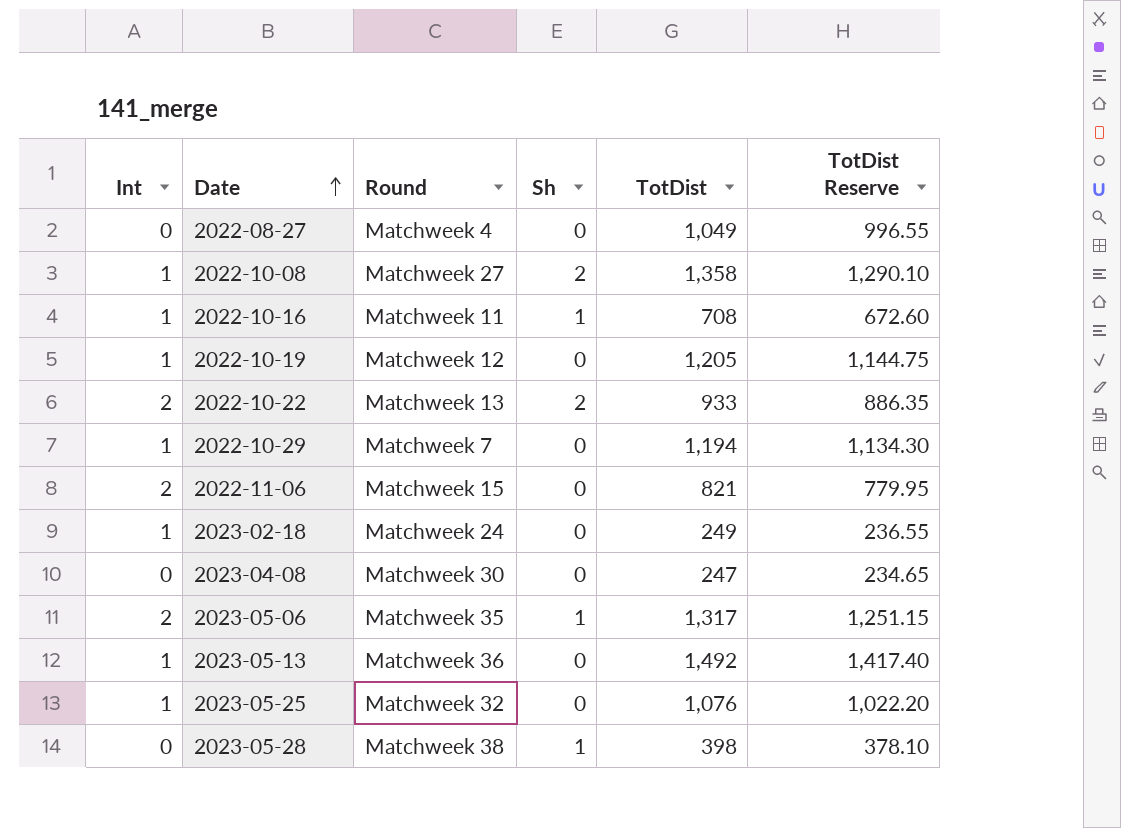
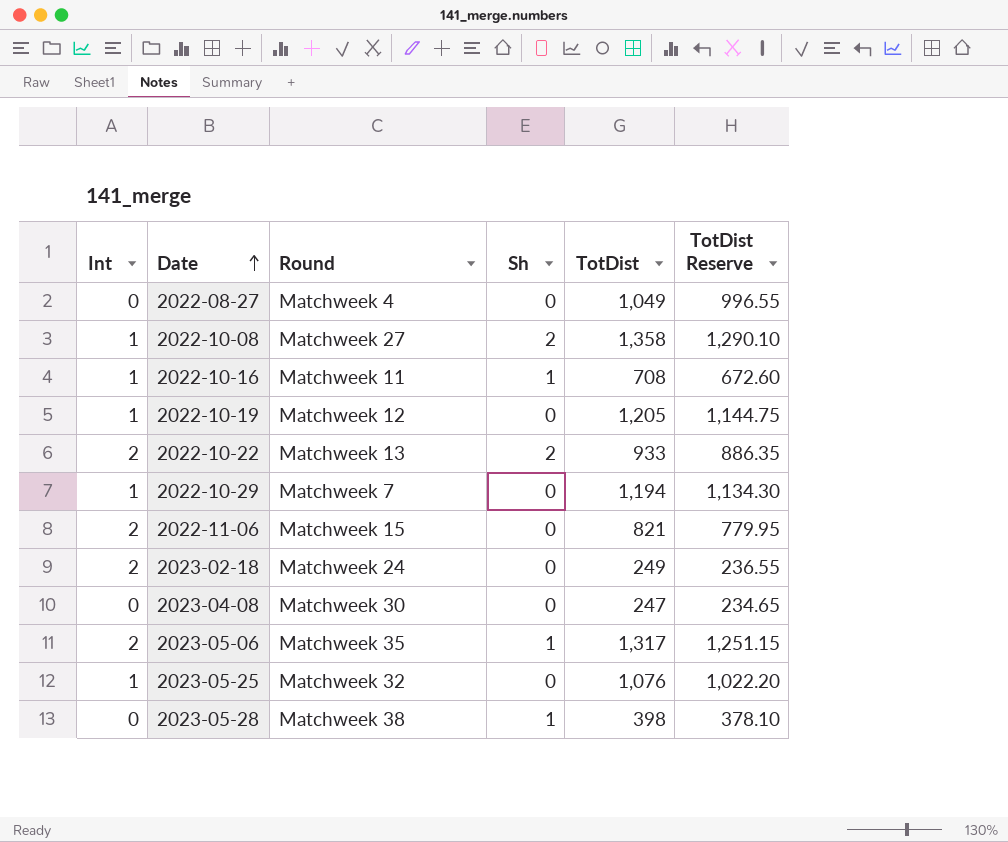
row 2023-05-13: 1 | Matchweek 36 | 0 | 1,492 | 1,417.40 -> none
2023-02-18 | Int: 1 -> 2

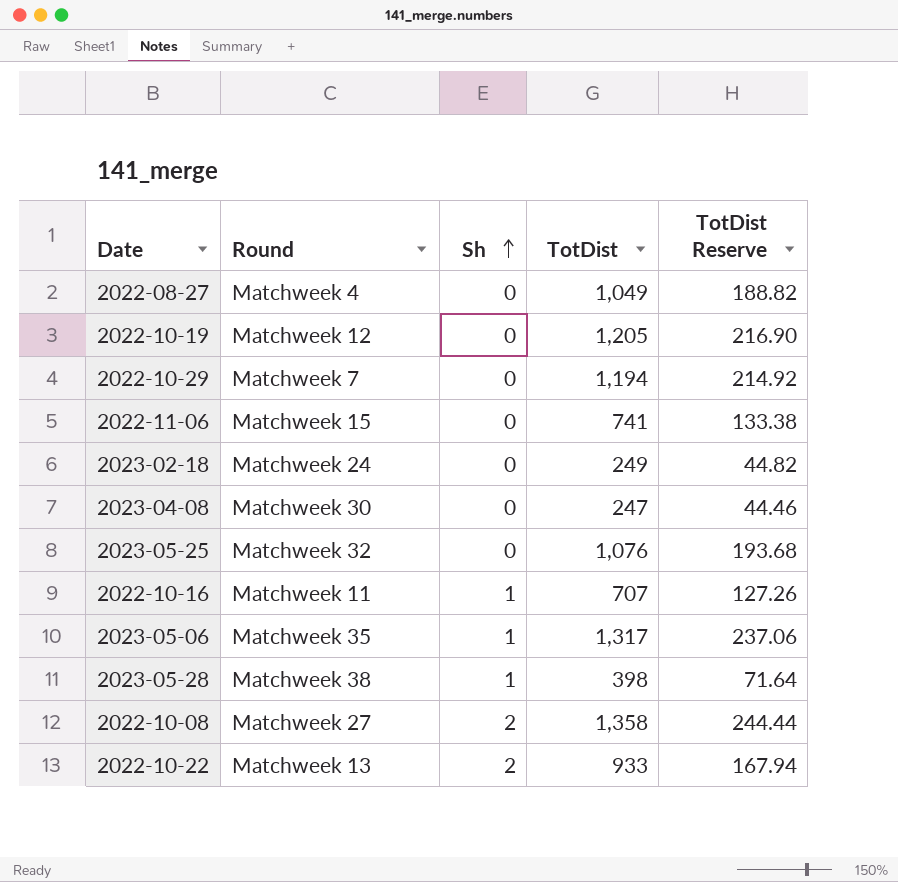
row order: Date ascending -> Sh ascending
column Int | position: 1 -> none
column TotDist Reserve | formula: [TotDist] * 0.95 -> [TotDist] * 0.18
2022-11-06 | TotDist: 821 -> 741
2022-10-16 | TotDist: 708 -> 707

